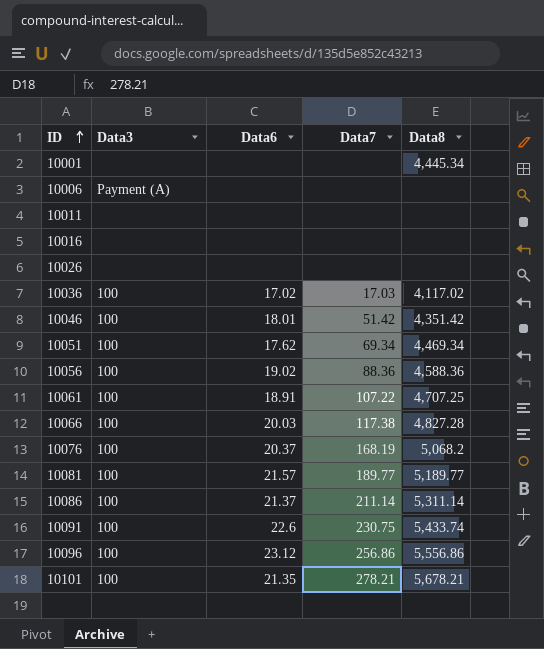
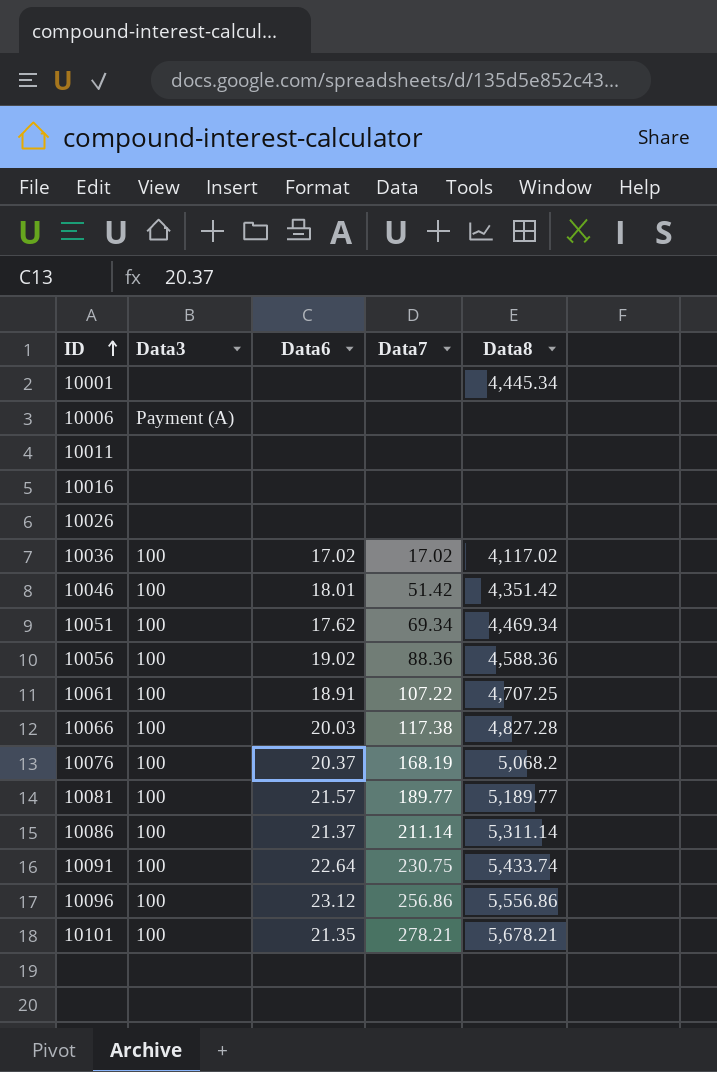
10036 | Data7: 17.03 -> 17.02
10091 | Data6: 22.6 -> 22.64

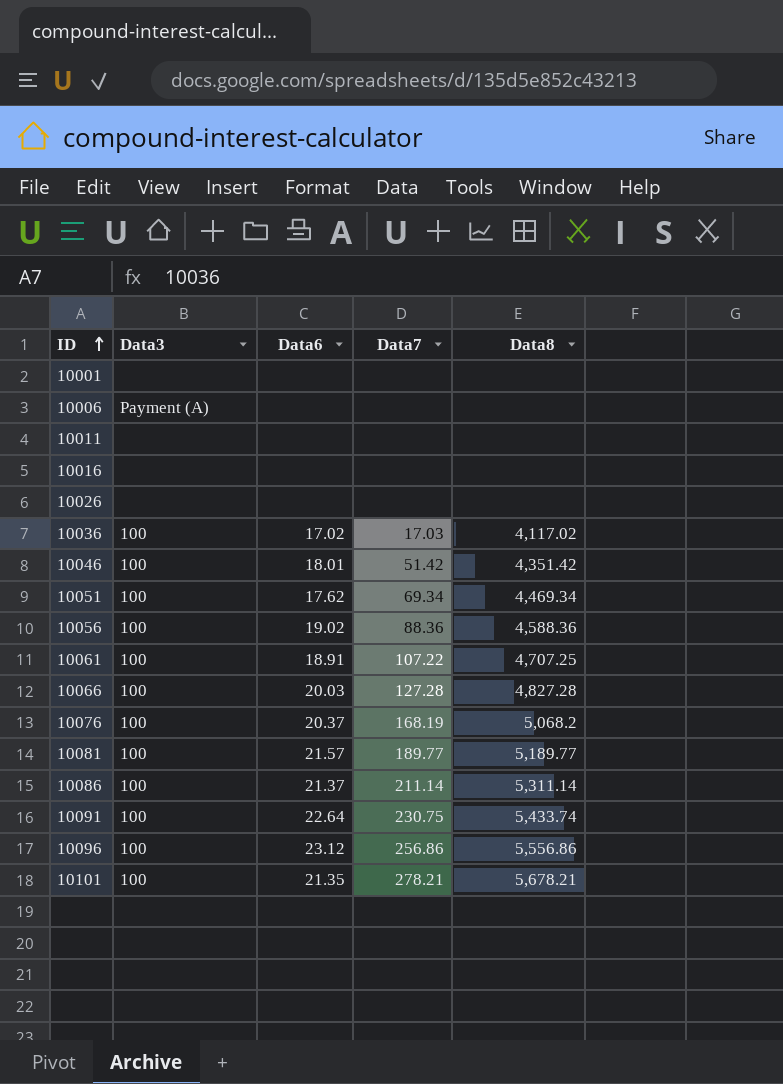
10001 | Data8: 4,445.34 -> none
10036 | Data7: 17.02 -> 17.03
10066 | Data7: 117.38 -> 127.28

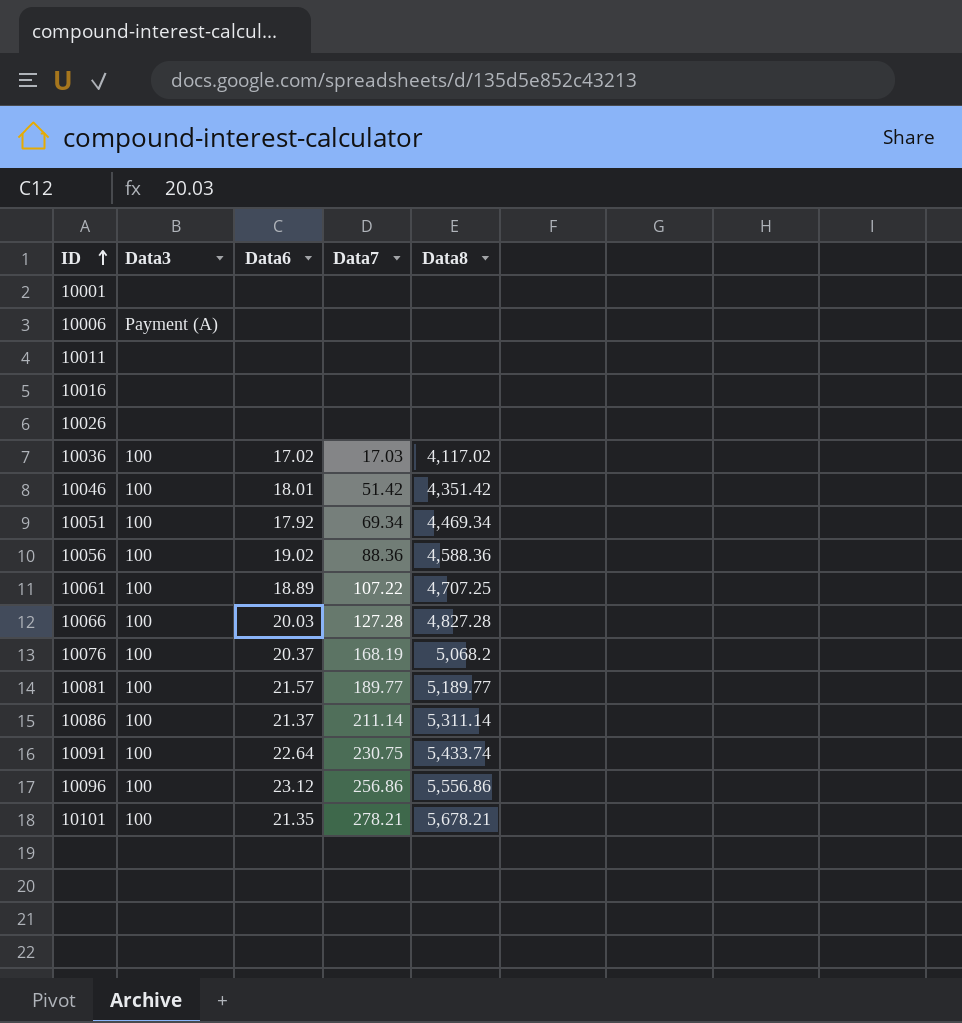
10051 | Data6: 17.62 -> 17.92
10061 | Data6: 18.91 -> 18.89

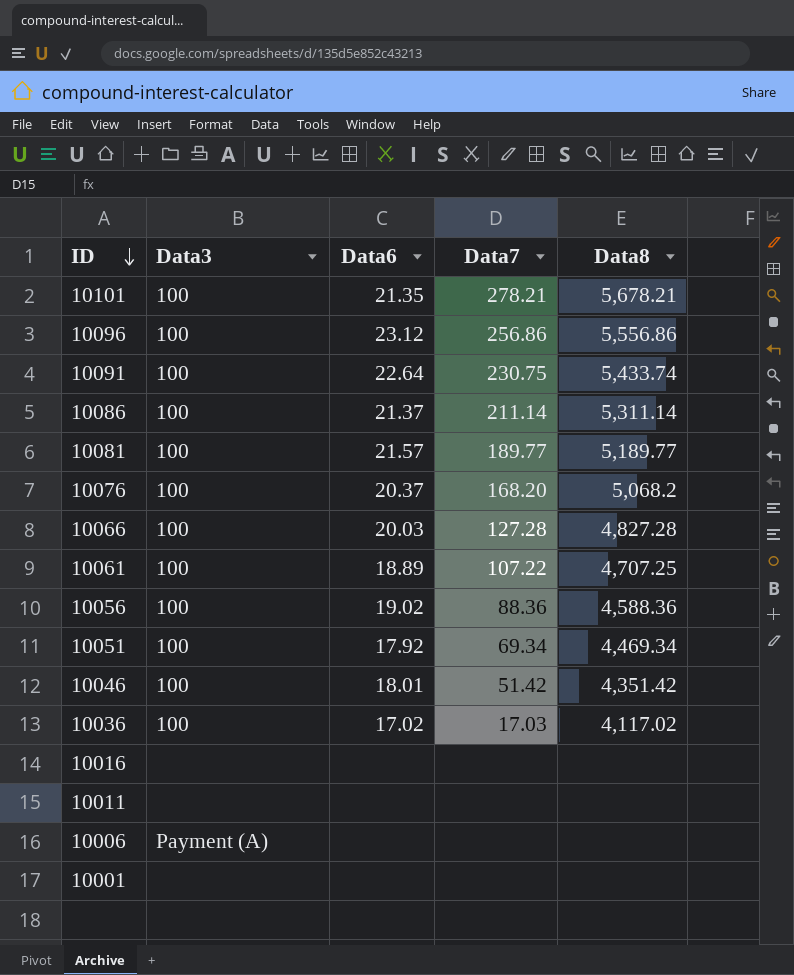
row order: ID ascending -> ID descending
row 10026: none | none | none | none -> none
10076 | Data7: 168.19 -> 168.20

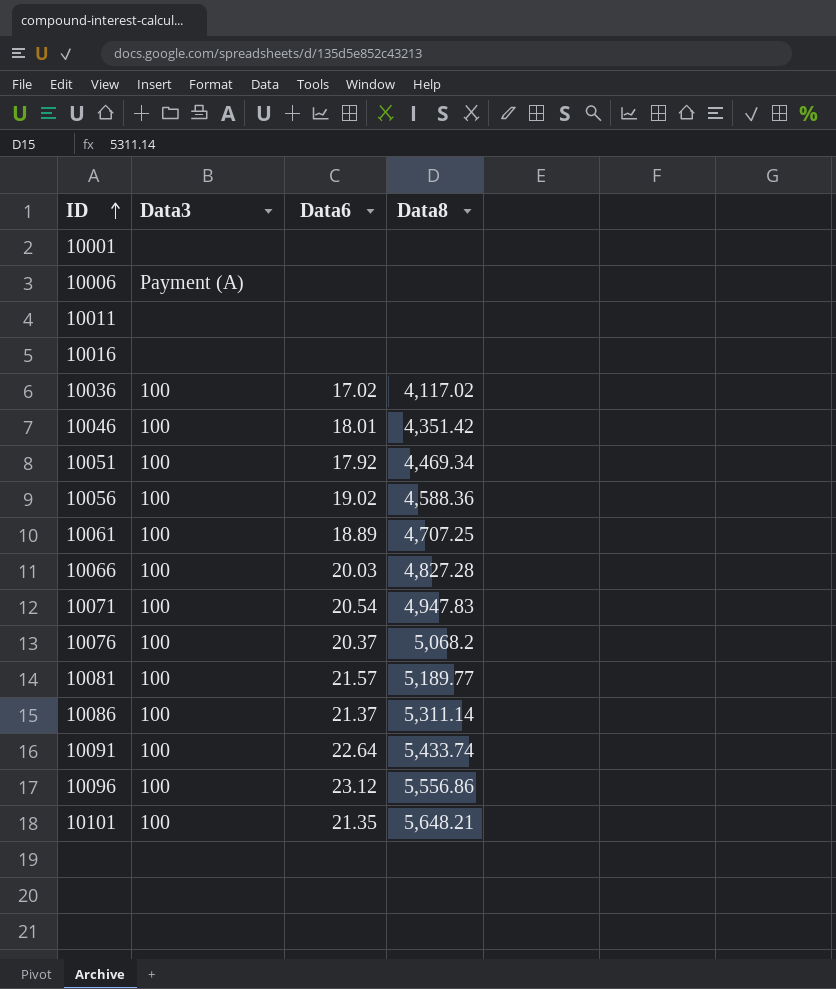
row order: ID descending -> ID ascending
column Data7 | position: 4 -> none
row 10071: none -> 100 | 20.54 | 4,947.83
10101 | Data8: 5,678.21 -> 5,648.21

